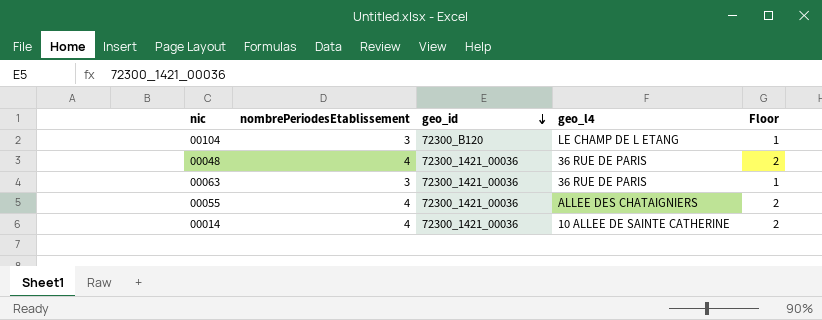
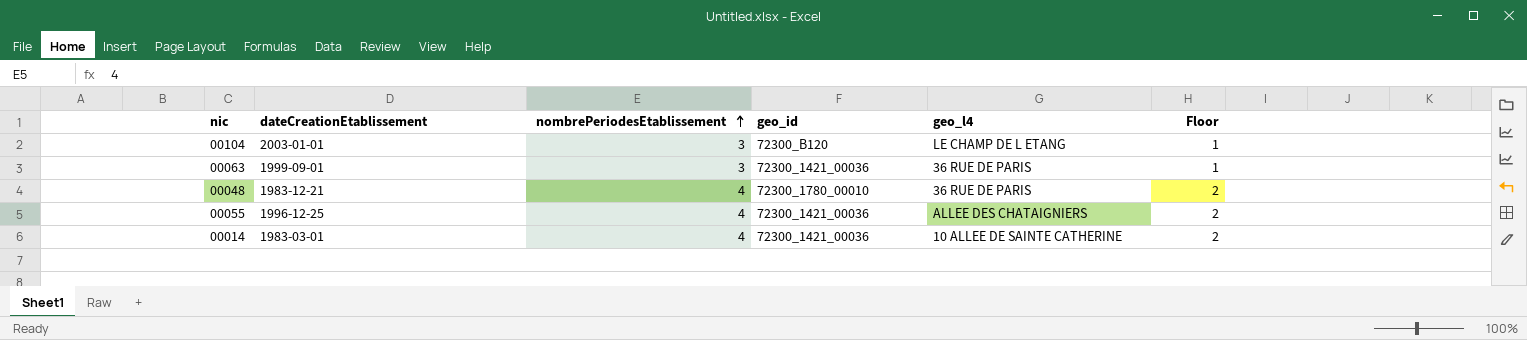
row order: geo_id descending -> nombrePeriodesEtablissement ascending
column dateCreationEtablissement | position: none -> 2
00048 | geo_id: 72300_1421_00036 -> 72300_1780_00010

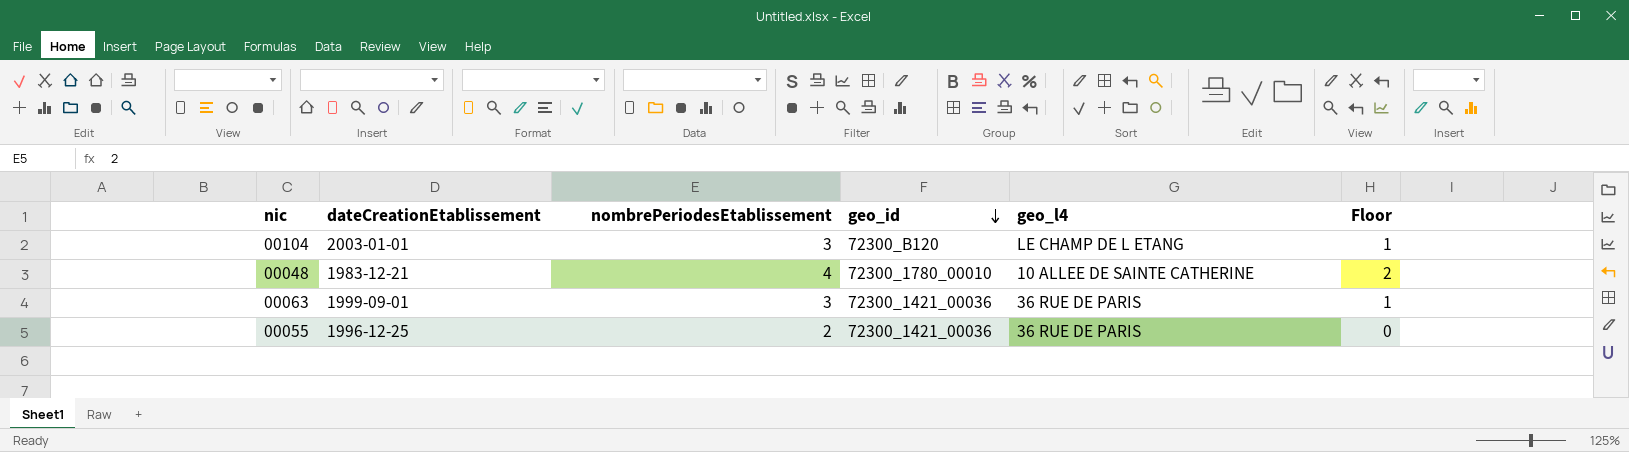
row order: nombrePeriodesEtablissement ascending -> geo_id descending
row 00014: 1983-03-01 | 4 | 72300_1421_00036 | 10 ALLEE DE SAINTE CATHERINE | 2 -> none
00048 | geo_l4: 36 RUE DE PARIS -> 10 ALLEE DE SAINTE CATHERINE
00055 | nombrePeriodesEtablissement: 4 -> 2
00055 | geo_l4: ALLEE DES CHATAIGNIERS -> 36 RUE DE PARIS
00055 | Floor: 2 -> 0

